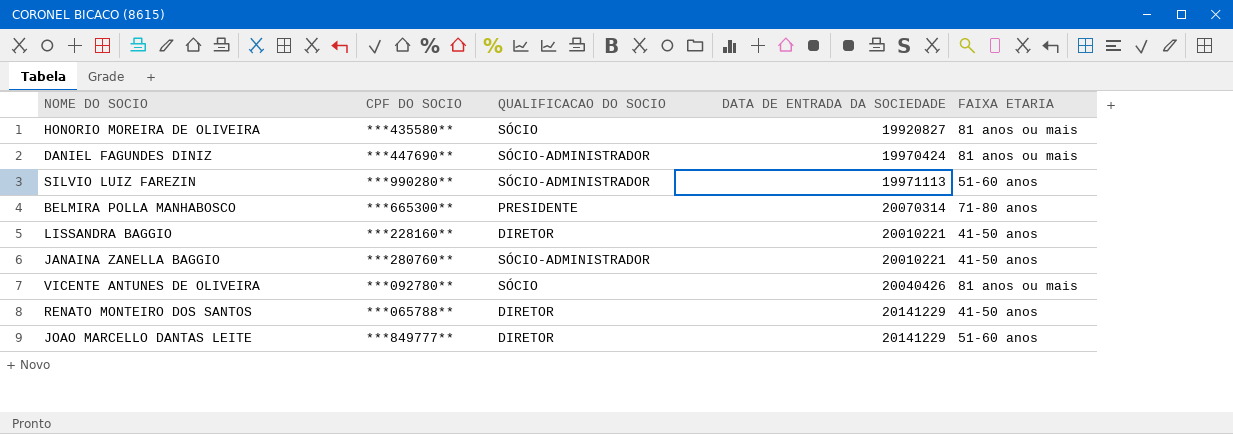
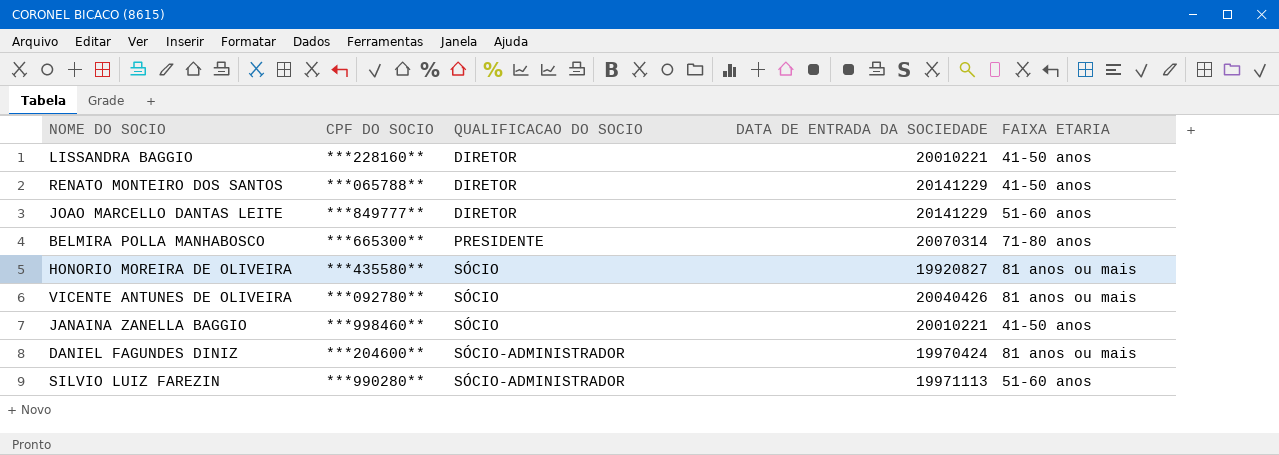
row order: none -> QUALIFICACAO DO SOCIO ascending
JANAINA ZANELLA BAGGIO | CPF DO SOCIO: ***280760** -> ***998460**
JANAINA ZANELLA BAGGIO | QUALIFICACAO DO SOCIO: SÓCIO-ADMINISTRADOR -> SÓCIO
DANIEL FAGUNDES DINIZ | CPF DO SOCIO: ***447690** -> ***204600**

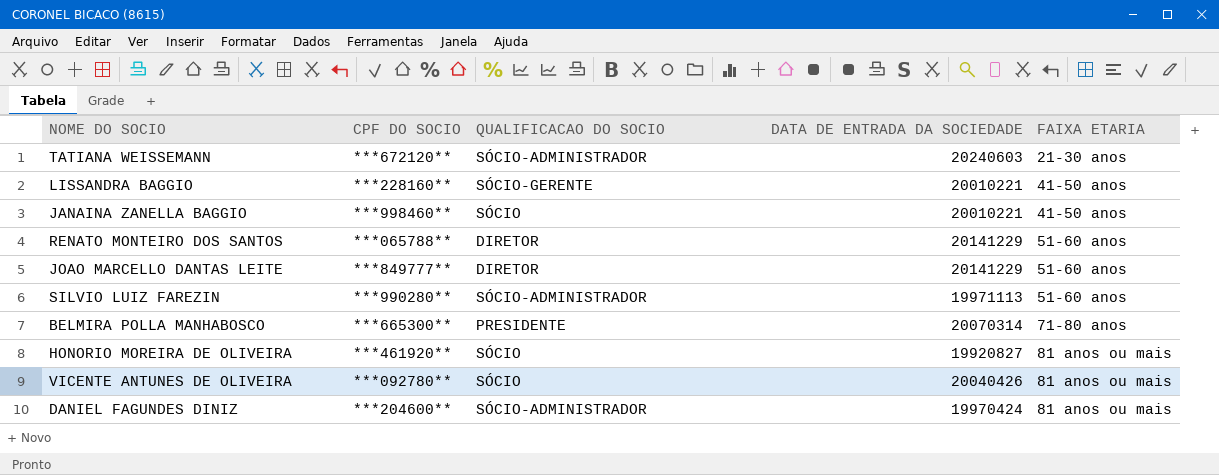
row order: QUALIFICACAO DO SOCIO ascending -> FAIXA ETARIA ascending
row TATIANA WEISSEMANN: none -> ***672120** | SÓCIO-ADMINISTRADOR | 20240603 | 21-30 anos
LISSANDRA BAGGIO | QUALIFICACAO DO SOCIO: DIRETOR -> SÓCIO-GERENTE
RENATO MONTEIRO DOS SANTOS | FAIXA ETARIA: 41-50 anos -> 51-60 anos
HONORIO MOREIRA DE OLIVEIRA | CPF DO SOCIO: ***435580** -> ***461920**

